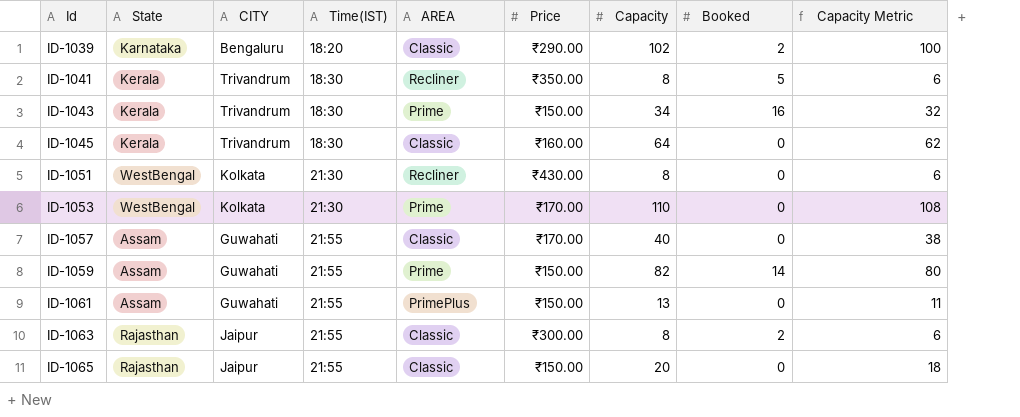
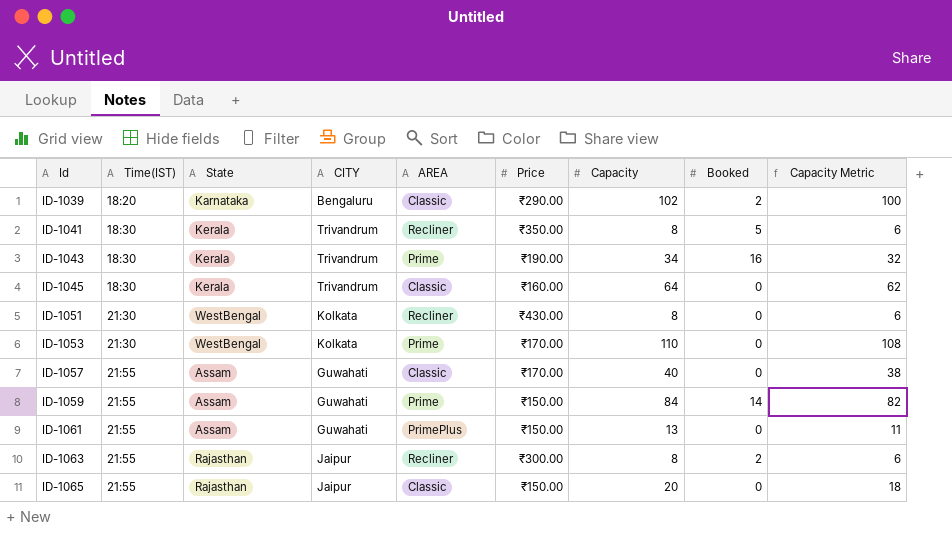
column Time(IST) | position: 4 -> 2
ID-1043 | Price: ₹150.00 -> ₹190.00
ID-1059 | Capacity: 82 -> 84
ID-1059 | Capacity Metric: 80 -> 82
ID-1063 | AREA: Classic -> Recliner

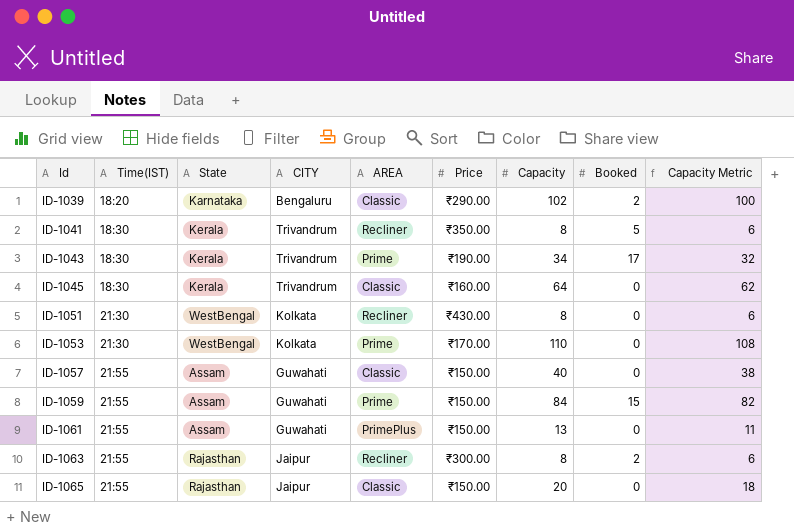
ID-1043 | Booked: 16 -> 17
ID-1057 | Price: ₹170.00 -> ₹150.00
ID-1059 | Booked: 14 -> 15

